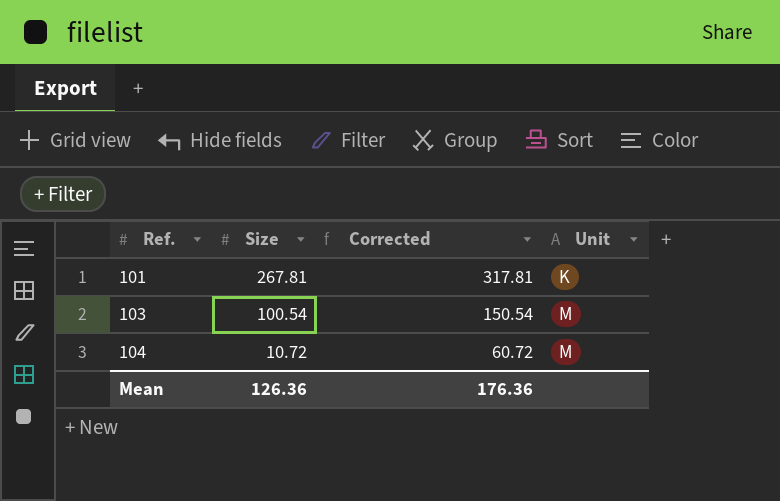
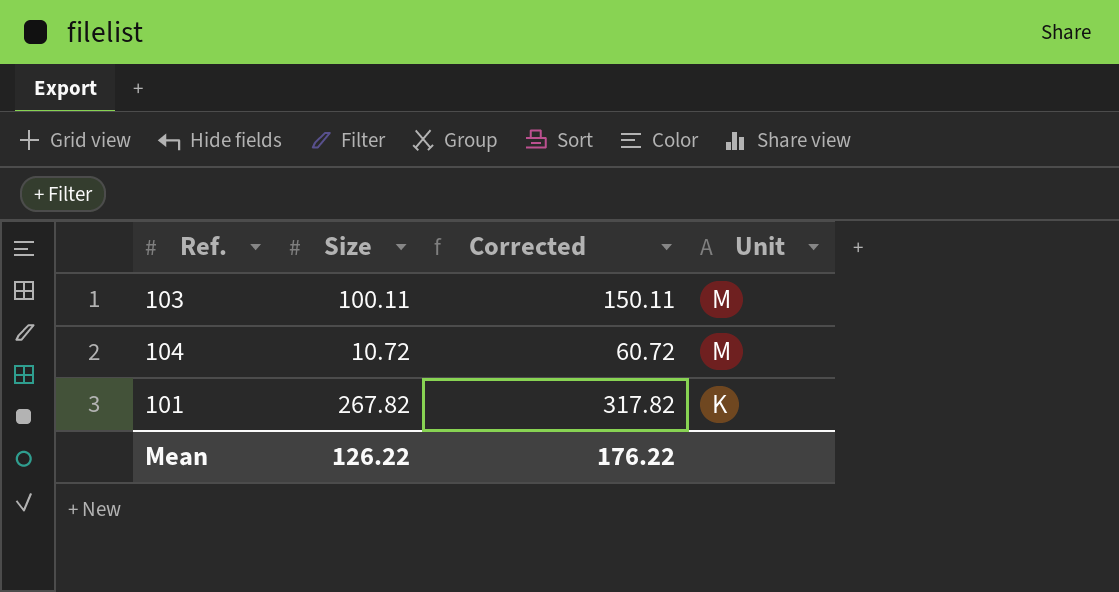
row order: Ref. ascending -> Unit descending
103 | Size: 100.54 -> 100.11
103 | Corrected: 150.54 -> 150.11
101 | Size: 267.81 -> 267.82
101 | Corrected: 317.81 -> 317.82
Mean | Size: 126.36 -> 126.22
Mean | Corrected: 176.36 -> 176.22

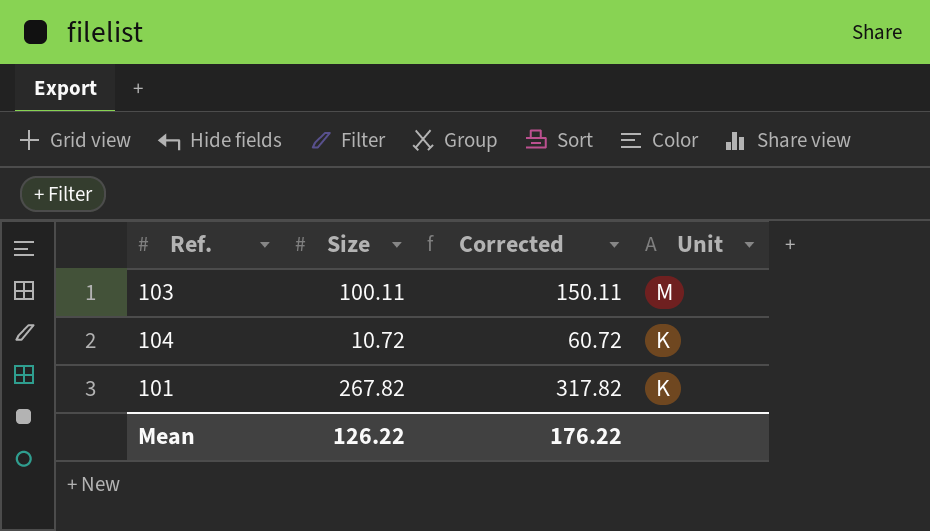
104 | Unit: M -> K

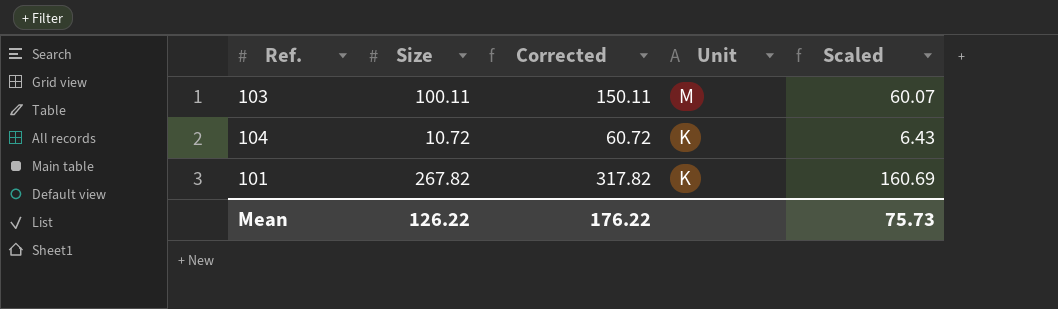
column Scaled | formula: none -> [Size] * 0.6

